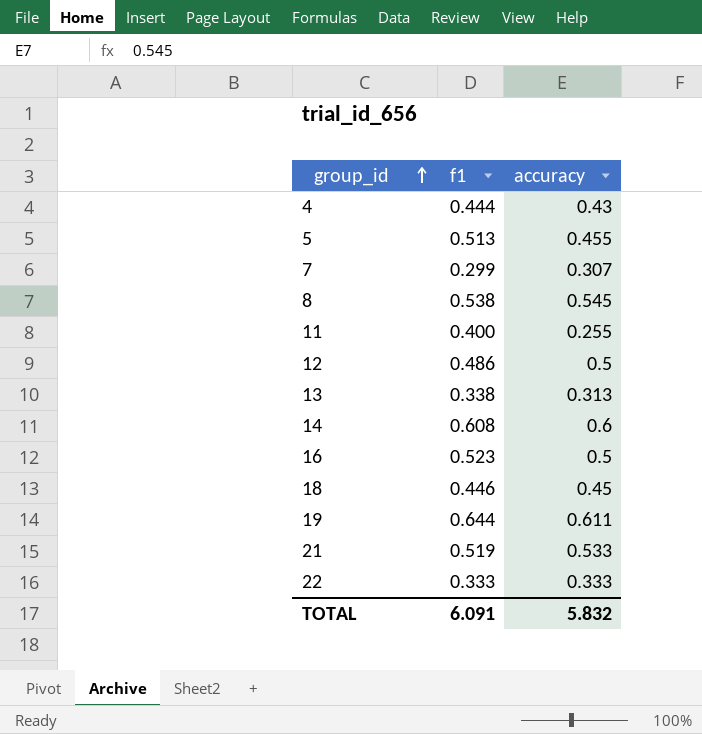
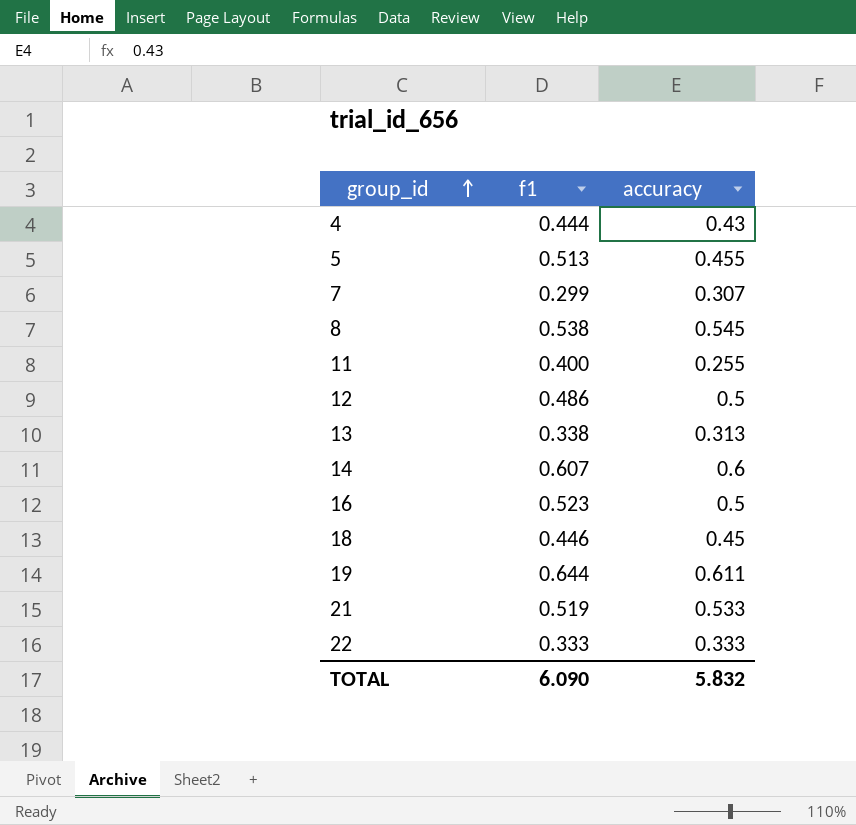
14 | f1: 0.608 -> 0.607
TOTAL | f1: 6.091 -> 6.090

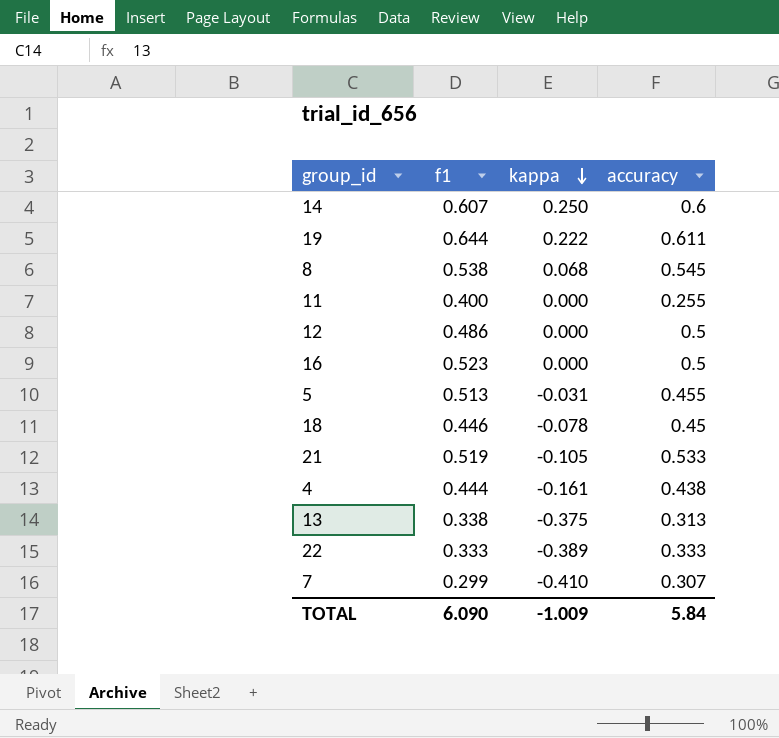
row order: group_id ascending -> kappa descending
column kappa | position: none -> 3
4 | accuracy: 0.43 -> 0.438
TOTAL | accuracy: 5.832 -> 5.84

